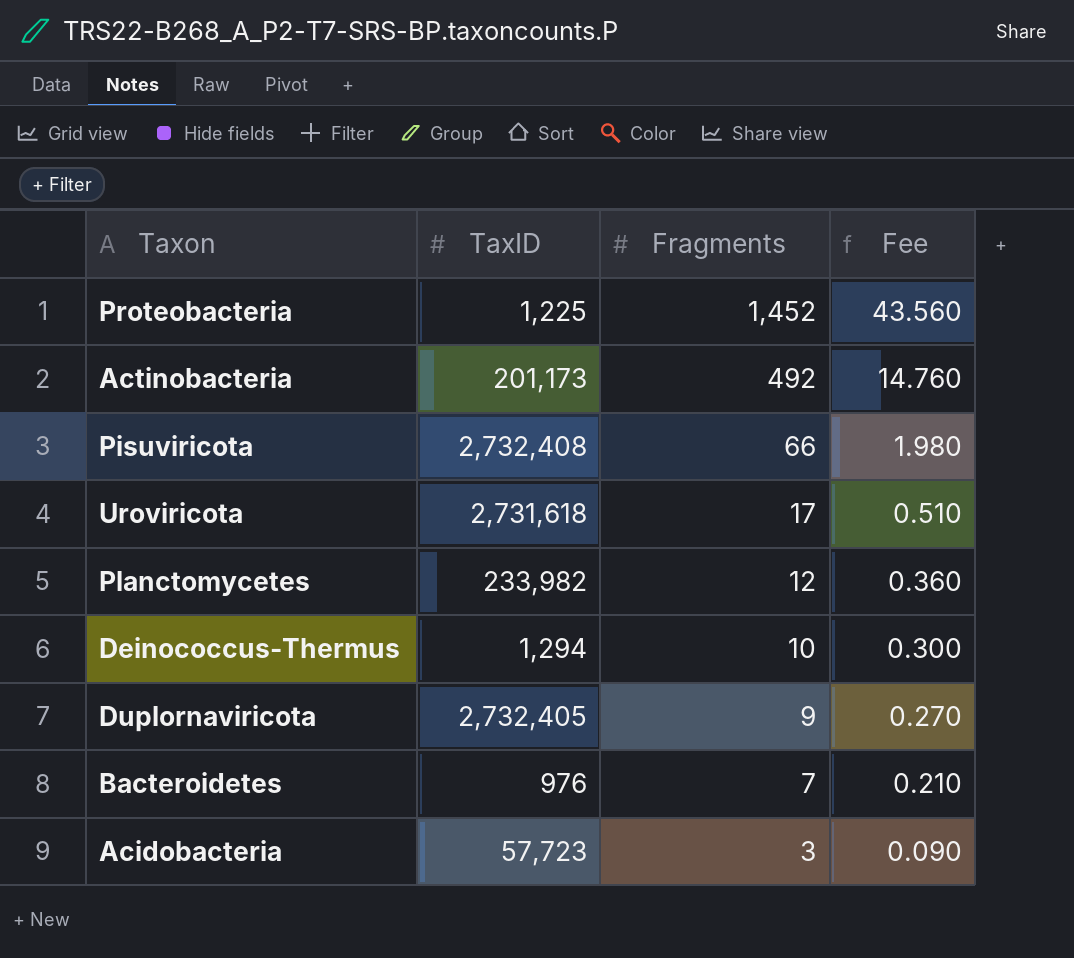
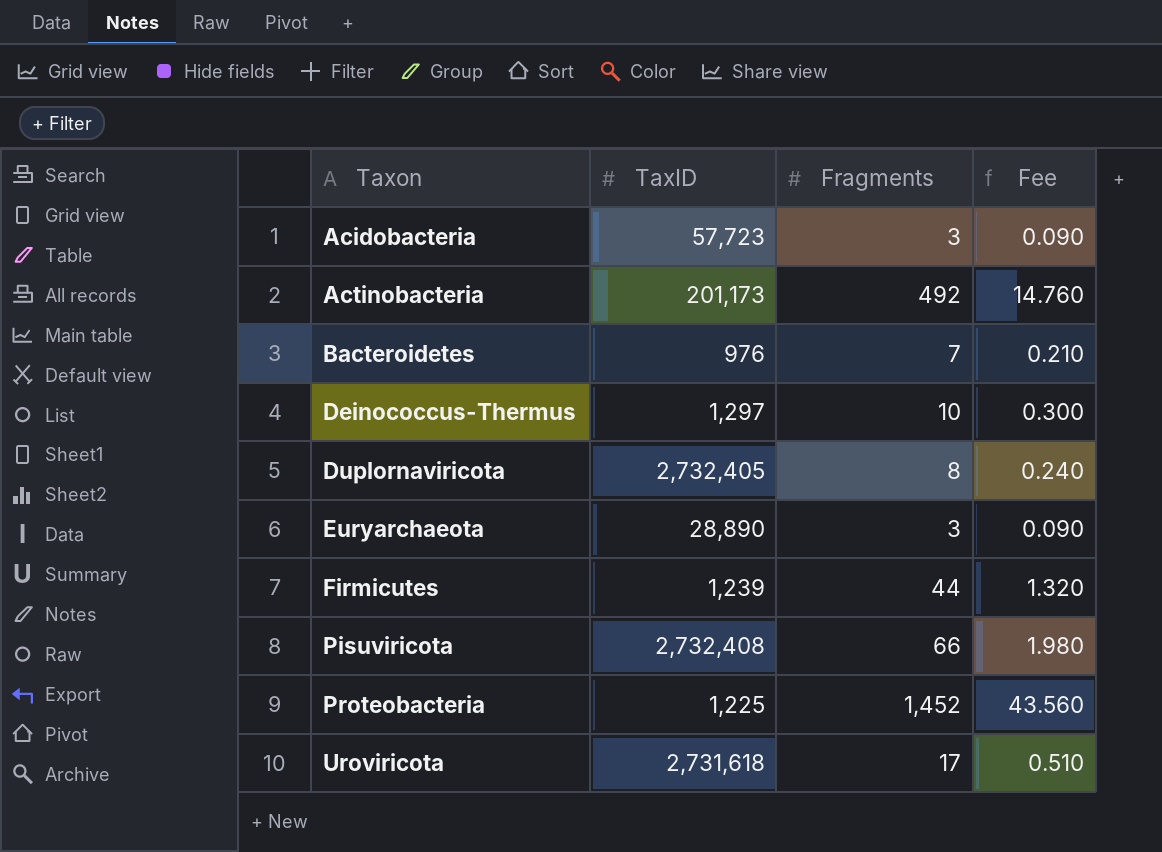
row order: Fragments descending -> Taxon ascending
row Planctomycetes: 233,982 | 12 | 0.360 -> none
Deinococcus-Thermus | TaxID: 1,294 -> 1,297
Duplornaviricota | Fragments: 9 -> 8
Duplornaviricota | Fee: 0.270 -> 0.240
row Euryarchaeota: none -> 28,890 | 3 | 0.090
row Firmicutes: none -> 1,239 | 44 | 1.320

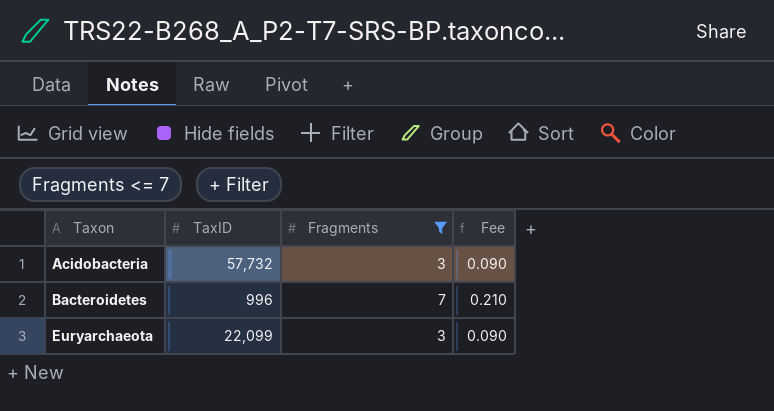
filter: none -> Fragments <= 7
Acidobacteria | TaxID: 57,723 -> 57,732
Bacteroidetes | TaxID: 976 -> 996
Euryarchaeota | TaxID: 28,890 -> 22,099

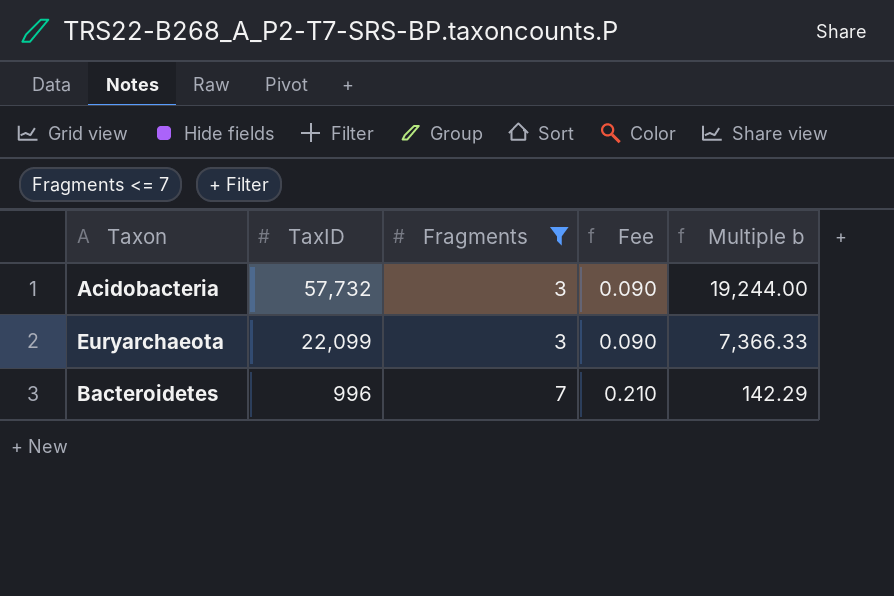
row order: Taxon ascending -> TaxID descending
column Multiple b | formula: none -> [TaxID] / [Fragments]

